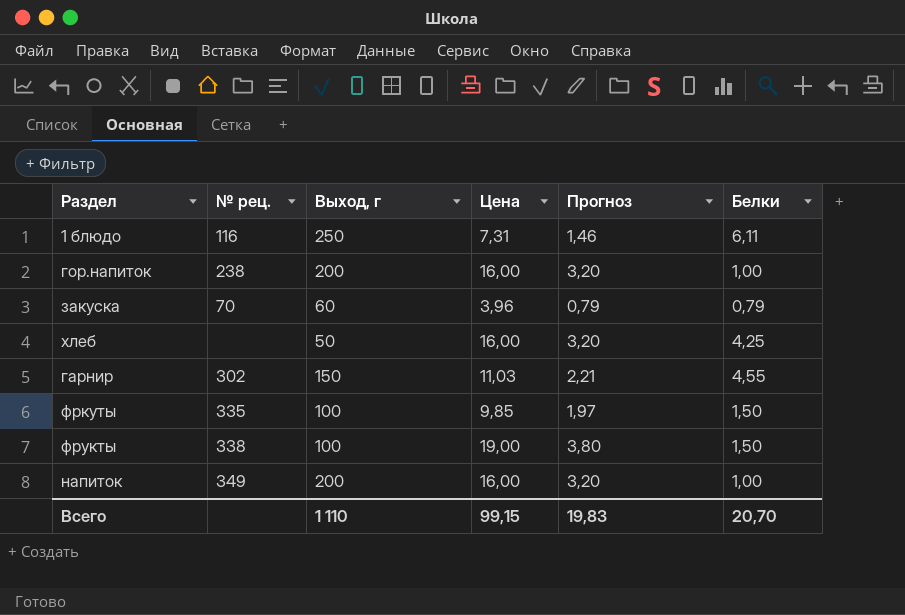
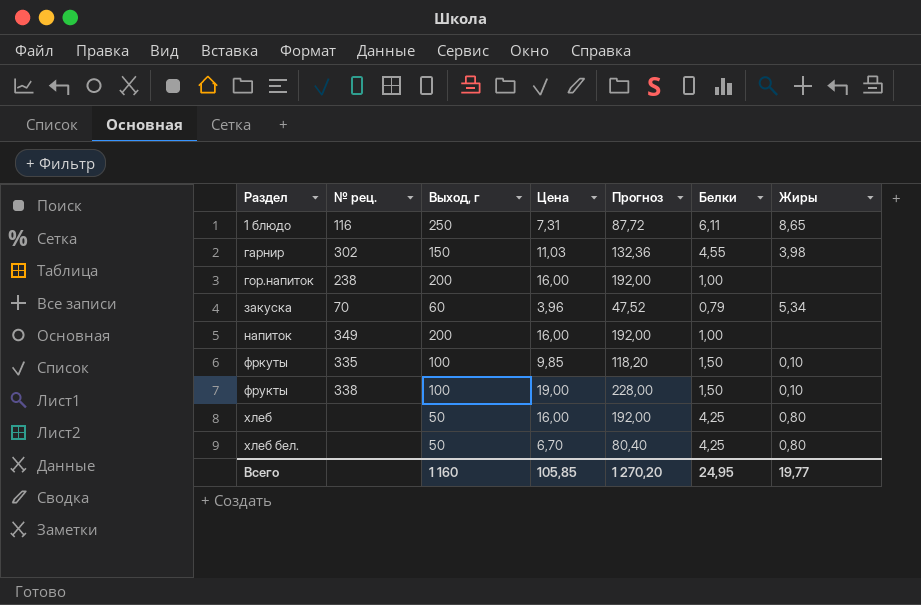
row order: none -> Раздел ascending
column Прогноз | formula: [Цена] * 0,2 -> [Цена] * 12
column Жиры | position: none -> 7
row хлеб бел.: none -> none | 50 | 6,70 | 80,40 | 4,25 | 0,80
Всего | Выход, г: 1 110 -> 1 160
Всего | Цена: 99,15 -> 105,85
Всего | Прогноз: 19,83 -> 1 270,20
Всего | Белки: 20,70 -> 24,95

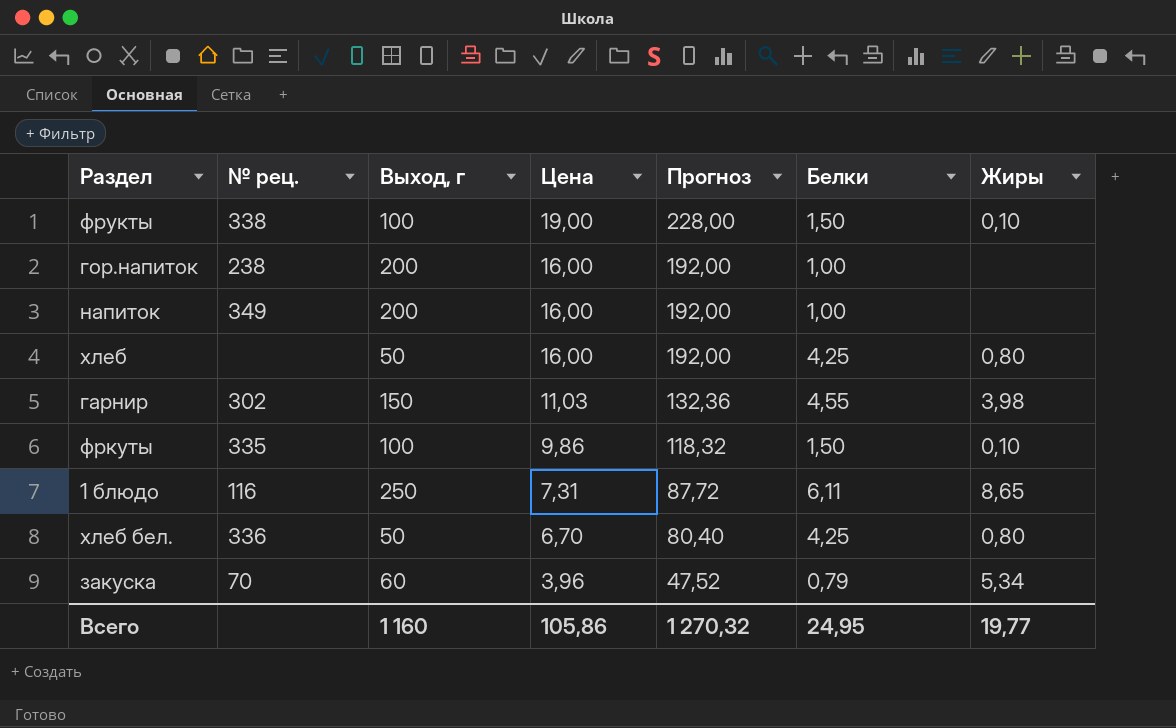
row order: Раздел ascending -> Цена descending
фркуты | Цена: 9,85 -> 9,86
фркуты | Прогноз: 118,20 -> 118,32
хлеб бел. | № рец.: none -> 336
Всего | Цена: 105,85 -> 105,86
Всего | Прогноз: 1 270,20 -> 1 270,32

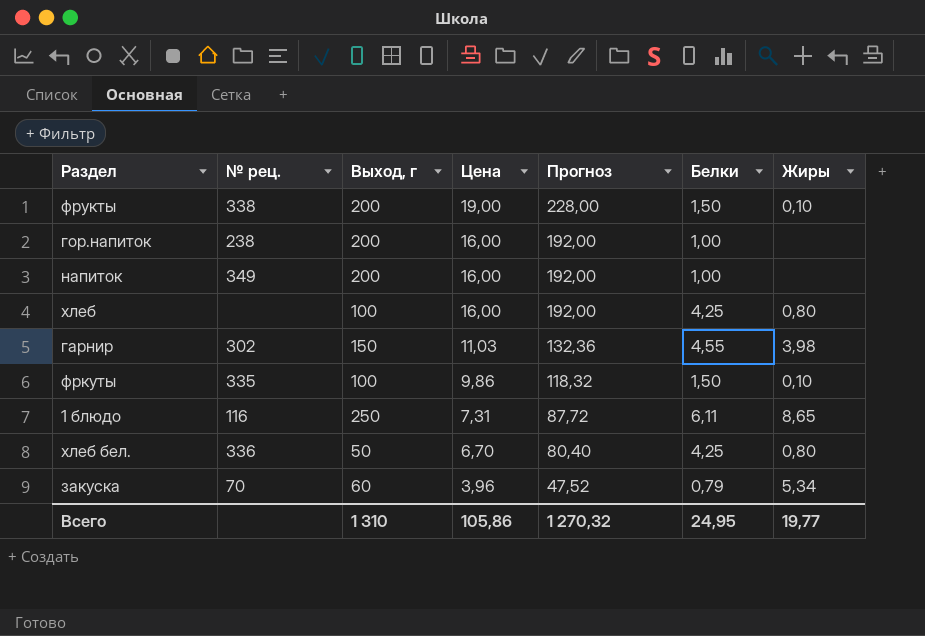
фрукты | Выход, г: 100 -> 200
хлеб | Выход, г: 50 -> 100
Всего | Выход, г: 1 160 -> 1 310

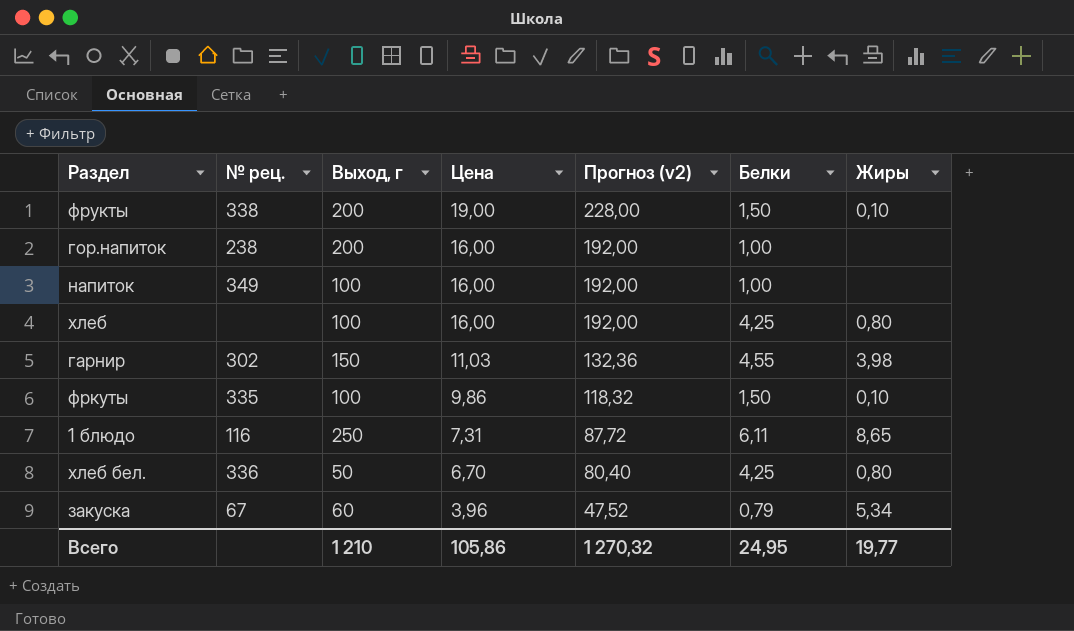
column name: Прогноз -> Прогноз (v2)
напиток | Выход, г: 200 -> 100
закуска | № рец.: 70 -> 67
Всего | Выход, г: 1 310 -> 1 210

